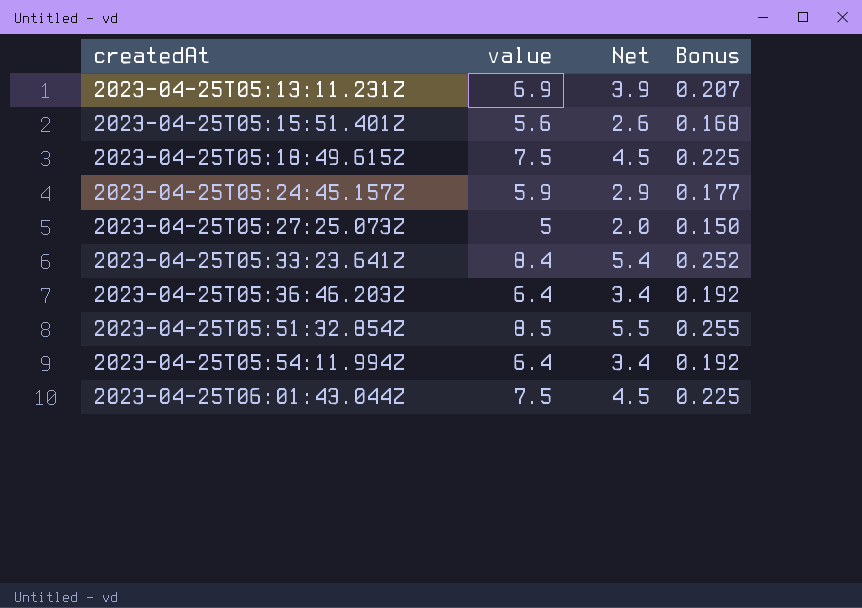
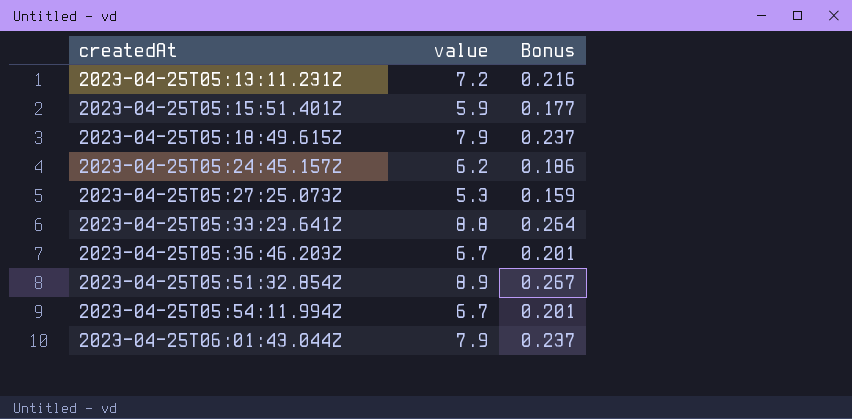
column Net | formula: [value] - 3 -> none
2023-04-25T05:13:11.231Z | value: 6.9 -> 7.2
2023-04-25T05:13:11.231Z | Bonus: 0.207 -> 0.216
2023-04-25T05:15:51.401Z | value: 5.6 -> 5.9
2023-04-25T05:15:51.401Z | Bonus: 0.168 -> 0.177
2023-04-25T05:18:49.615Z | value: 7.5 -> 7.9
2023-04-25T05:18:49.615Z | Bonus: 0.225 -> 0.237
2023-04-25T05:24:45.157Z | value: 5.9 -> 6.2
2023-04-25T05:24:45.157Z | Bonus: 0.177 -> 0.186
2023-04-25T05:27:25.073Z | value: 5 -> 5.3
2023-04-25T05:27:25.073Z | Bonus: 0.150 -> 0.159
2023-04-25T05:33:23.641Z | value: 8.4 -> 8.8
2023-04-25T05:33:23.641Z | Bonus: 0.252 -> 0.264
2023-04-25T05:36:46.203Z | value: 6.4 -> 6.7
2023-04-25T05:36:46.203Z | Bonus: 0.192 -> 0.201
2023-04-25T05:51:32.854Z | value: 8.5 -> 8.9
2023-04-25T05:51:32.854Z | Bonus: 0.255 -> 0.267
2023-04-25T05:54:11.994Z | value: 6.4 -> 6.7
2023-04-25T05:54:11.994Z | Bonus: 0.192 -> 0.201
2023-04-25T06:01:43.044Z | value: 7.5 -> 7.9
2023-04-25T06:01:43.044Z | Bonus: 0.225 -> 0.237

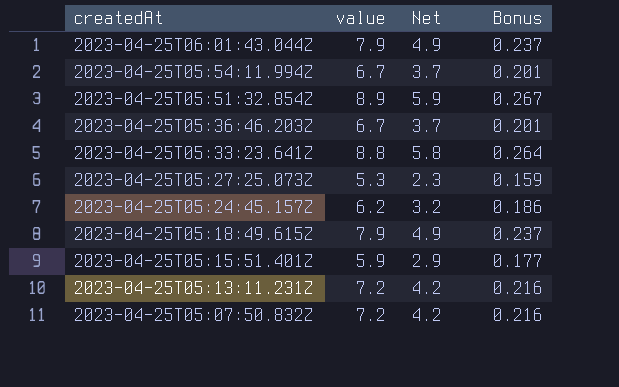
row order: createdAt ascending -> createdAt descending
column Net | formula: none -> [value] - 3
row 2023-04-25T05:07:50.832Z: none -> 7.2 | 4.2 | 0.216

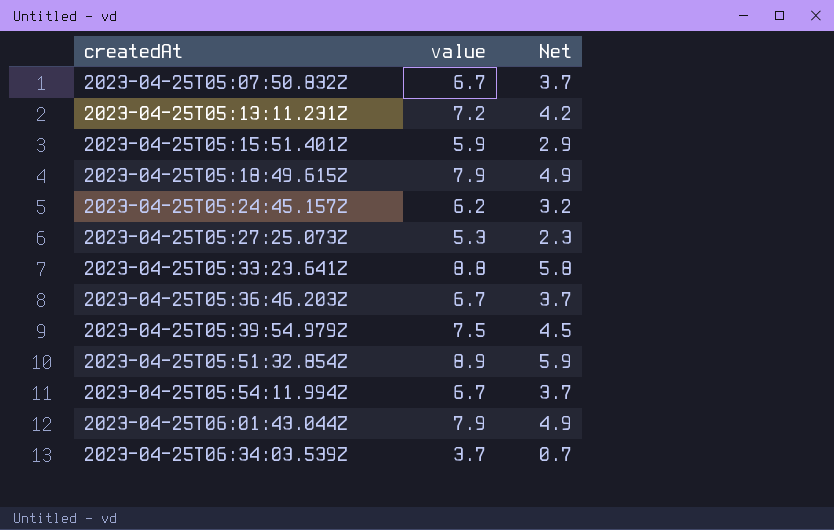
row order: createdAt descending -> createdAt ascending
column Bonus | formula: [value] * 0.03 -> none
2023-04-25T05:07:50.832Z | value: 7.2 -> 6.7
2023-04-25T05:07:50.832Z | Net: 4.2 -> 3.7
row 2023-04-25T05:39:54.979Z: none -> 7.5 | 4.5
row 2023-04-25T06:34:03.539Z: none -> 3.7 | 0.7

